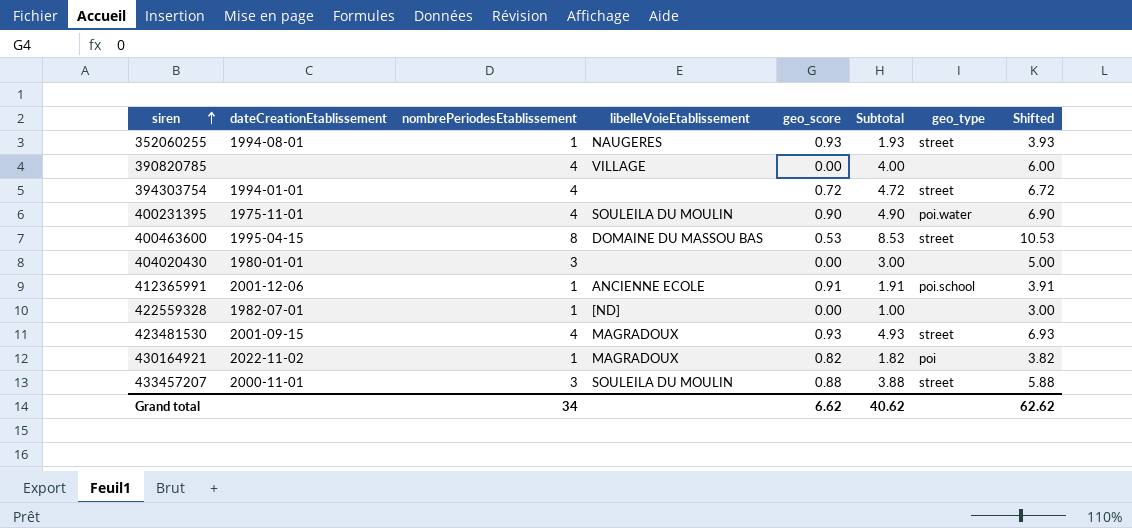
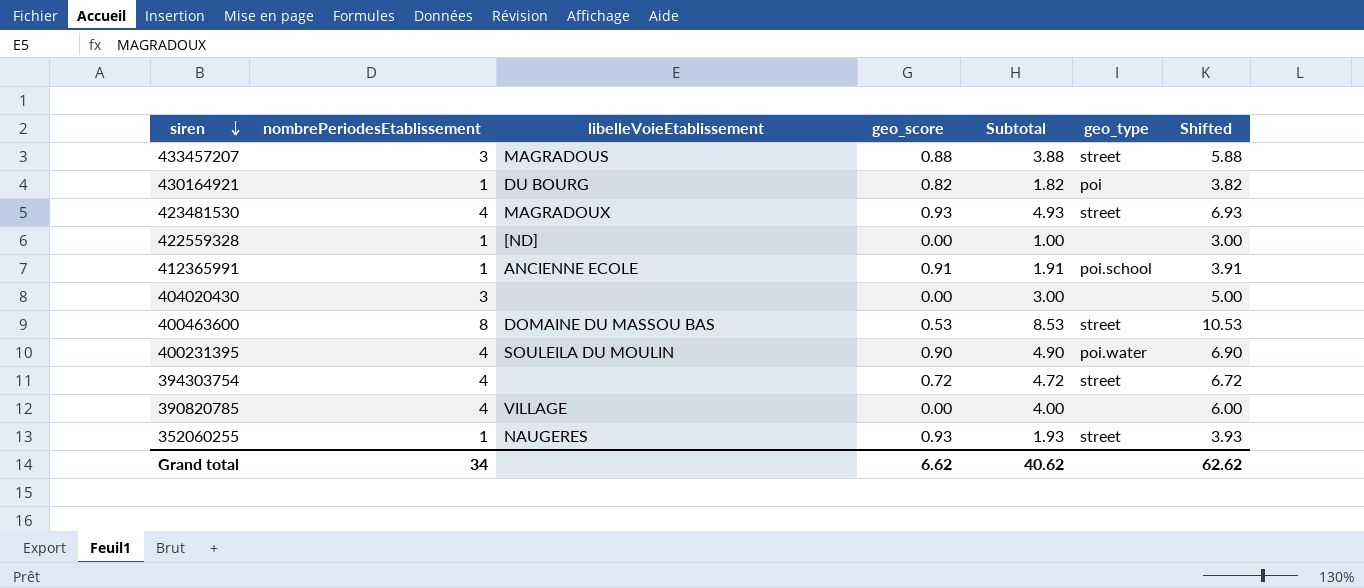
row order: siren ascending -> siren descending
column dateCreationEtablissement | position: 2 -> none
433457207 | libelleVoieEtablissement: SOULEILA DU MOULIN -> MAGRADOUS
430164921 | libelleVoieEtablissement: MAGRADOUX -> DU BOURG

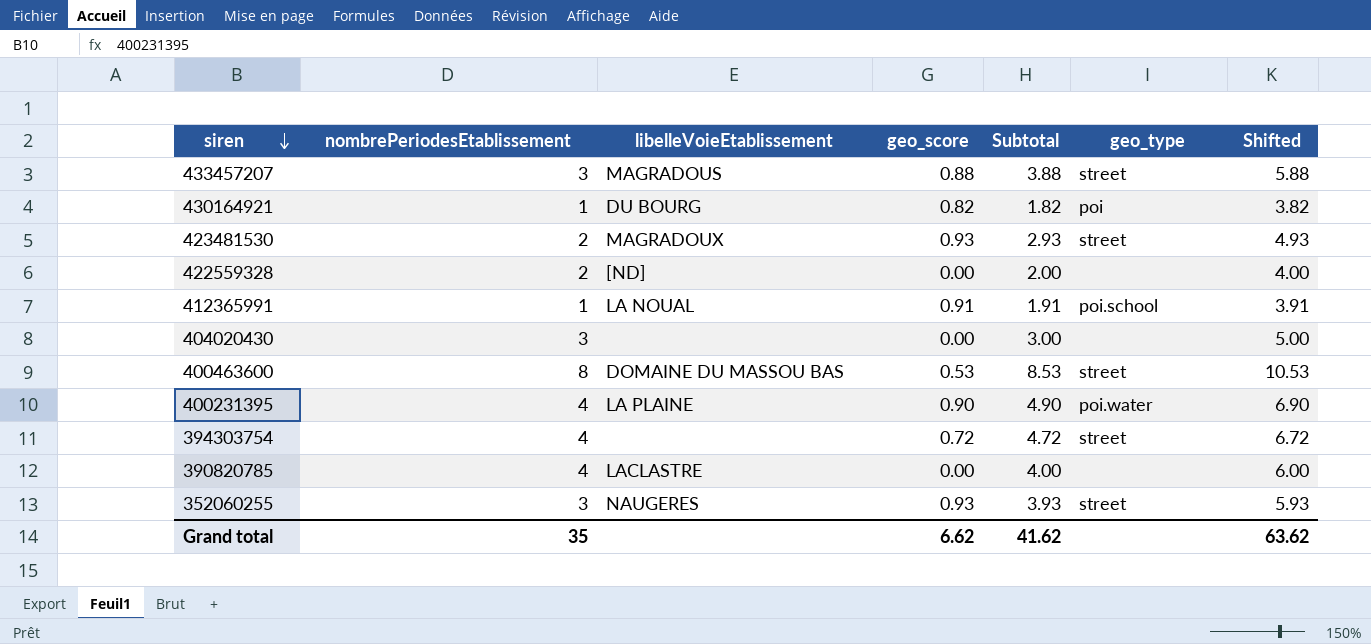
423481530 | nombrePeriodesEtablissement: 4 -> 2
423481530 | Subtotal: 4.93 -> 2.93
423481530 | Shifted: 6.93 -> 4.93
422559328 | nombrePeriodesEtablissement: 1 -> 2
422559328 | Subtotal: 1.00 -> 2.00
422559328 | Shifted: 3.00 -> 4.00
412365991 | libelleVoieEtablissement: ANCIENNE ECOLE -> LA NOUAL
400231395 | libelleVoieEtablissement: SOULEILA DU MOULIN -> LA PLAINE
390820785 | libelleVoieEtablissement: VILLAGE -> LACLASTRE
352060255 | nombrePeriodesEtablissement: 1 -> 3
352060255 | Subtotal: 1.93 -> 3.93
352060255 | Shifted: 3.93 -> 5.93
Grand total | nombrePeriodesEtablissement: 34 -> 35
Grand total | Subtotal: 40.62 -> 41.62
Grand total | Shifted: 62.62 -> 63.62

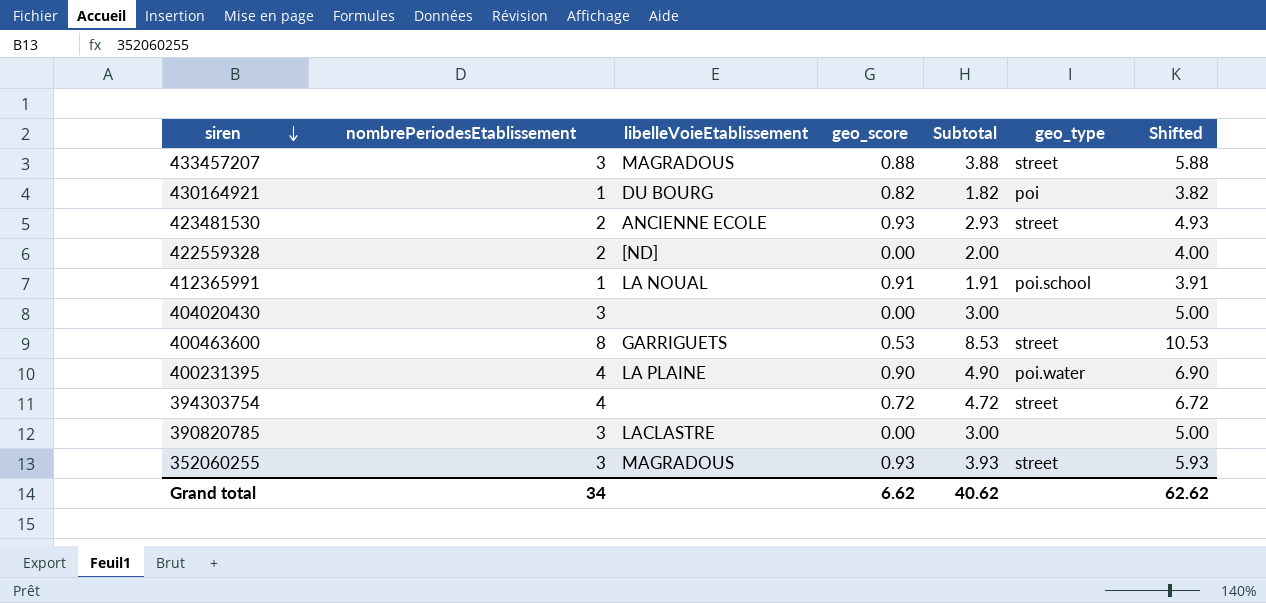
423481530 | libelleVoieEtablissement: MAGRADOUX -> ANCIENNE ECOLE
400463600 | libelleVoieEtablissement: DOMAINE DU MASSOU BAS -> GARRIGUETS
390820785 | nombrePeriodesEtablissement: 4 -> 3
390820785 | Subtotal: 4.00 -> 3.00
390820785 | Shifted: 6.00 -> 5.00
352060255 | libelleVoieEtablissement: NAUGERES -> MAGRADOUS
Grand total | nombrePeriodesEtablissement: 35 -> 34
Grand total | Subtotal: 41.62 -> 40.62
Grand total | Shifted: 63.62 -> 62.62

